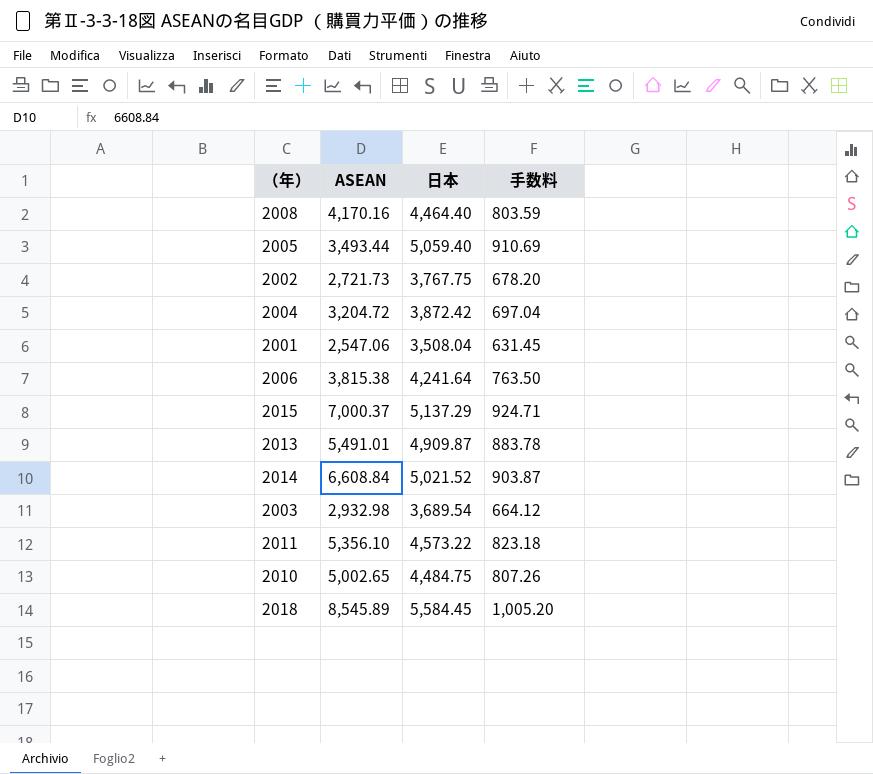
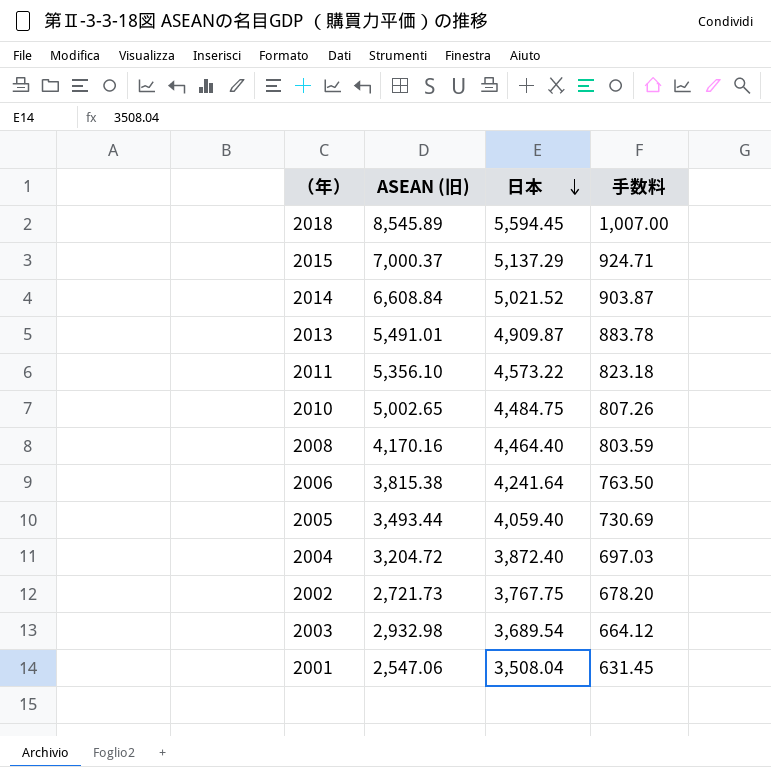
row order: none -> 日本 descending
column name: ASEAN -> ASEAN (旧)
2018 | 日本: 5,584.45 -> 5,594.45
2018 | 手数料: 1,005.20 -> 1,007.00
2005 | 日本: 5,059.40 -> 4,059.40
2005 | 手数料: 910.69 -> 730.69
2004 | 日本: 3,872.42 -> 3,872.40
2004 | 手数料: 697.04 -> 697.03

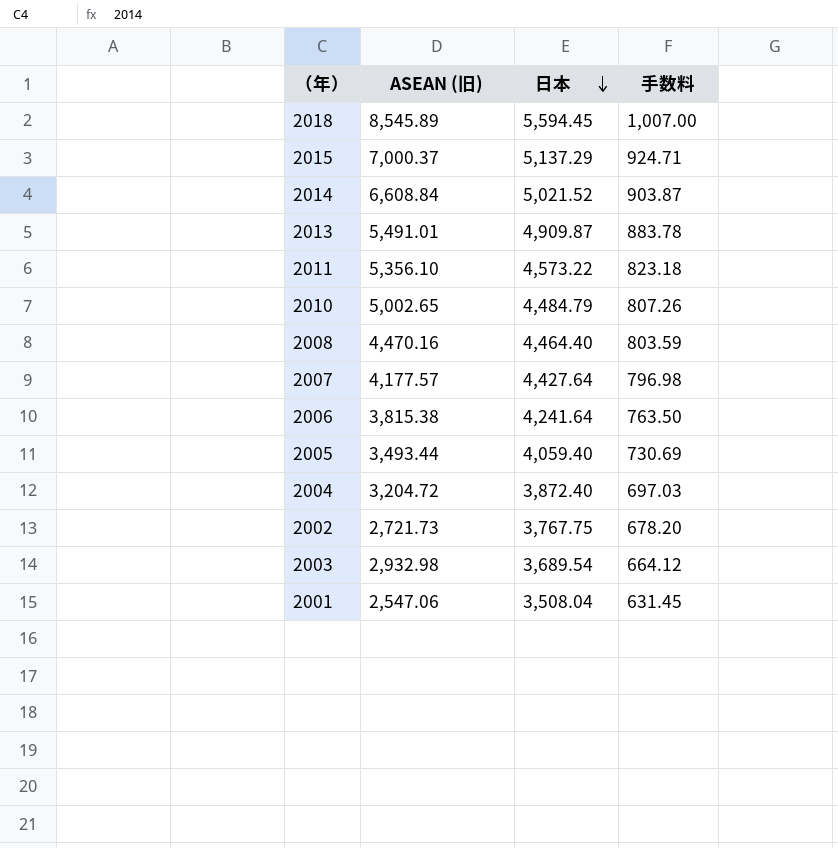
2010 | 日本: 4,484.75 -> 4,484.79
2008 | ASEAN (旧): 4,170.16 -> 4,470.16
row 2007: none -> 4,177.57 | 4,427.64 | 796.98

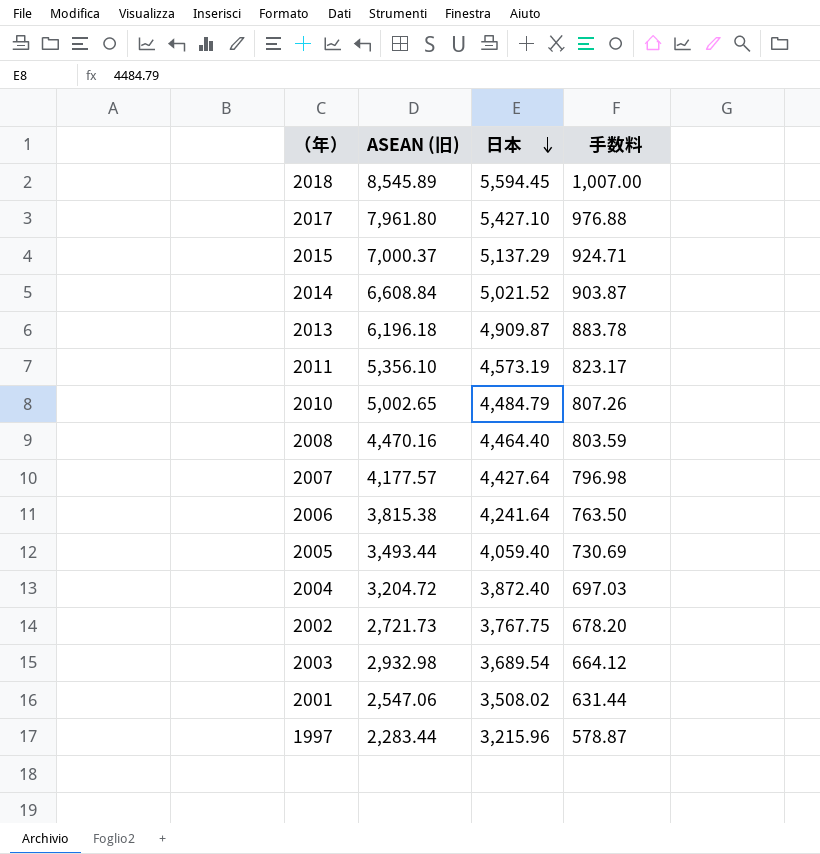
row 2017: none -> 7,961.80 | 5,427.10 | 976.88
2013 | ASEAN (旧): 5,491.01 -> 6,196.18
2011 | 日本: 4,573.22 -> 4,573.19
2011 | 手数料: 823.18 -> 823.17
2001 | 日本: 3,508.04 -> 3,508.02
2001 | 手数料: 631.45 -> 631.44
row 1997: none -> 2,283.44 | 3,215.96 | 578.87

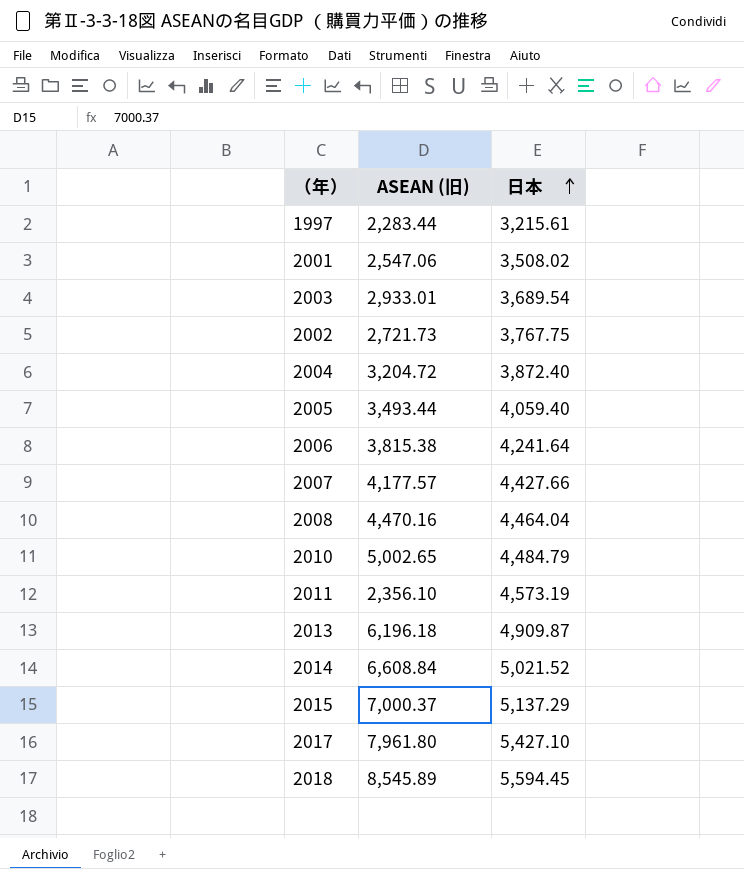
row order: 日本 descending -> 日本 ascending
column 手数料 | formula: [日本] * 0.18 -> none
1997 | 日本: 3,215.96 -> 3,215.61
2003 | ASEAN (旧): 2,932.98 -> 2,933.01
2007 | 日本: 4,427.64 -> 4,427.66
2008 | 日本: 4,464.40 -> 4,464.04
2011 | ASEAN (旧): 5,356.10 -> 2,356.10

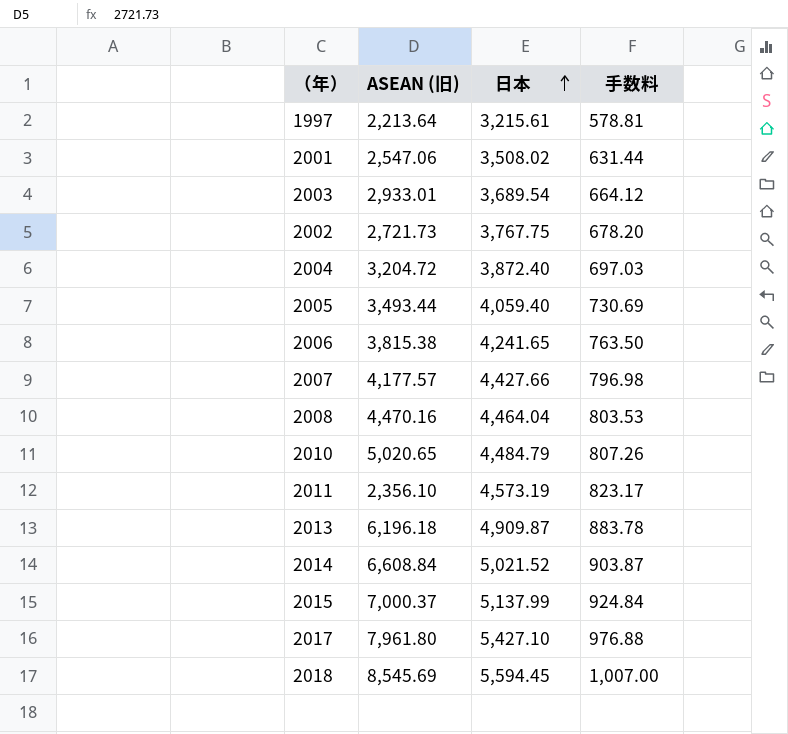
column 手数料 | formula: none -> [日本] * 0.18
1997 | ASEAN (旧): 2,283.44 -> 2,213.64
2006 | 日本: 4,241.64 -> 4,241.65
2010 | ASEAN (旧): 5,002.65 -> 5,020.65
2015 | 日本: 5,137.29 -> 5,137.99
2018 | ASEAN (旧): 8,545.89 -> 8,545.69

